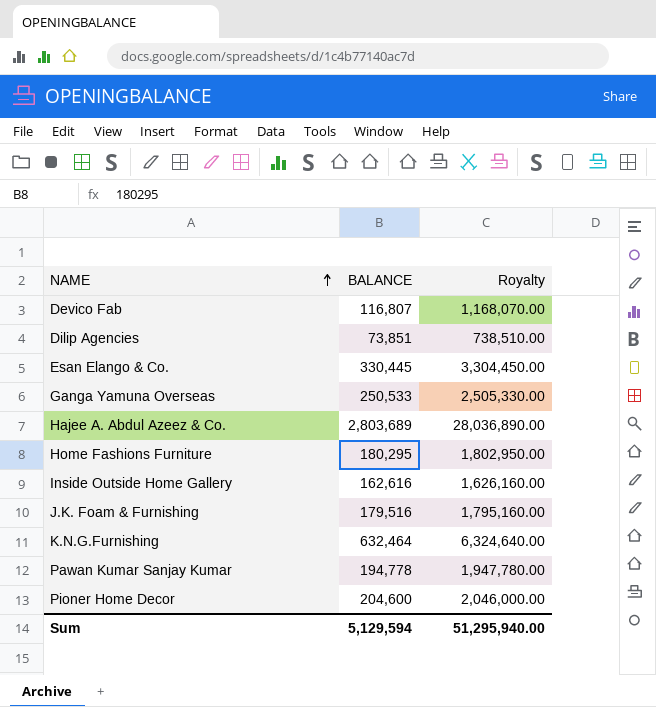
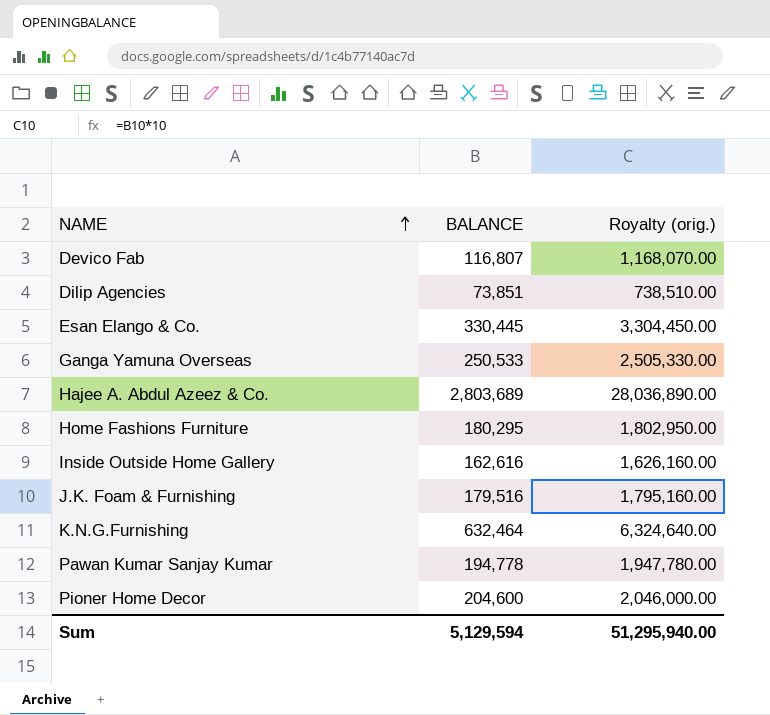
column name: Royalty -> Royalty (orig.)

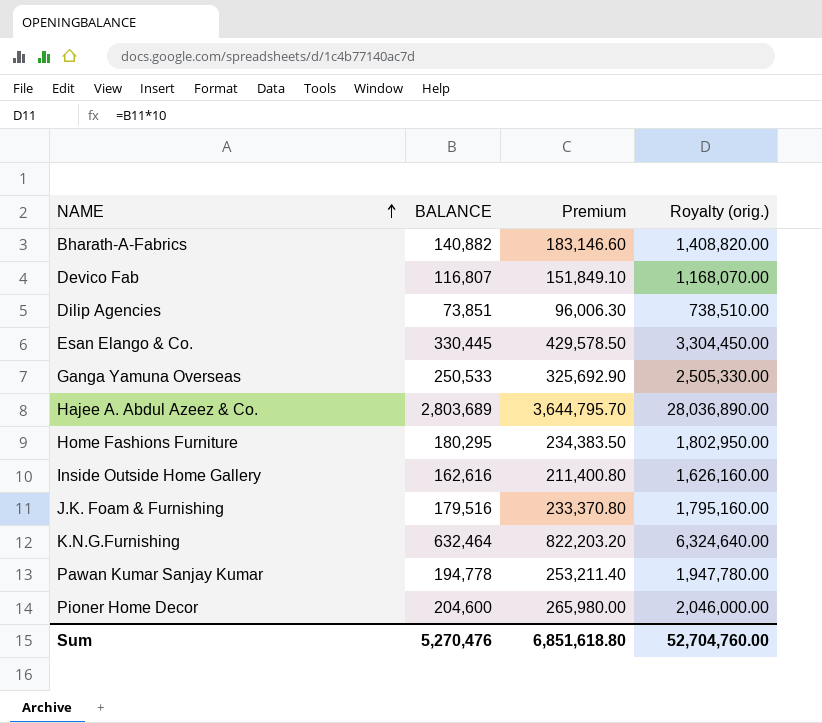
column Premium | formula: none -> [BALANCE] * 1.3
row Bharath-A-Fabrics: none -> 140,882 | 183,146.60 | 1,408,820.00
Sum | BALANCE: 5,129,594 -> 5,270,476
Sum | Royalty (orig.): 51,295,940.00 -> 52,704,760.00

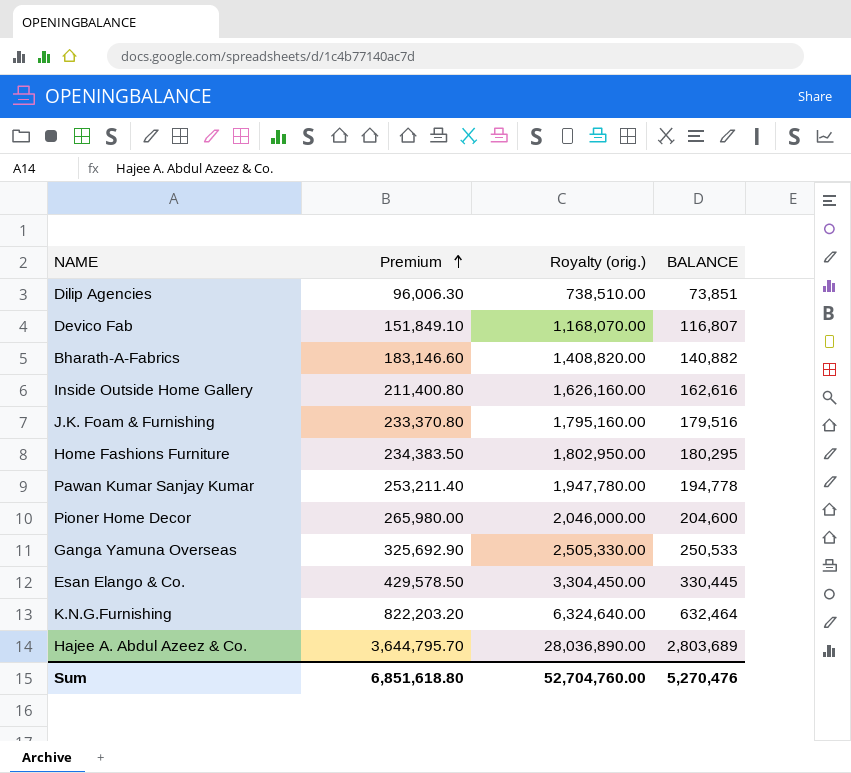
row order: NAME ascending -> Premium ascending
column BALANCE | position: 2 -> 4

